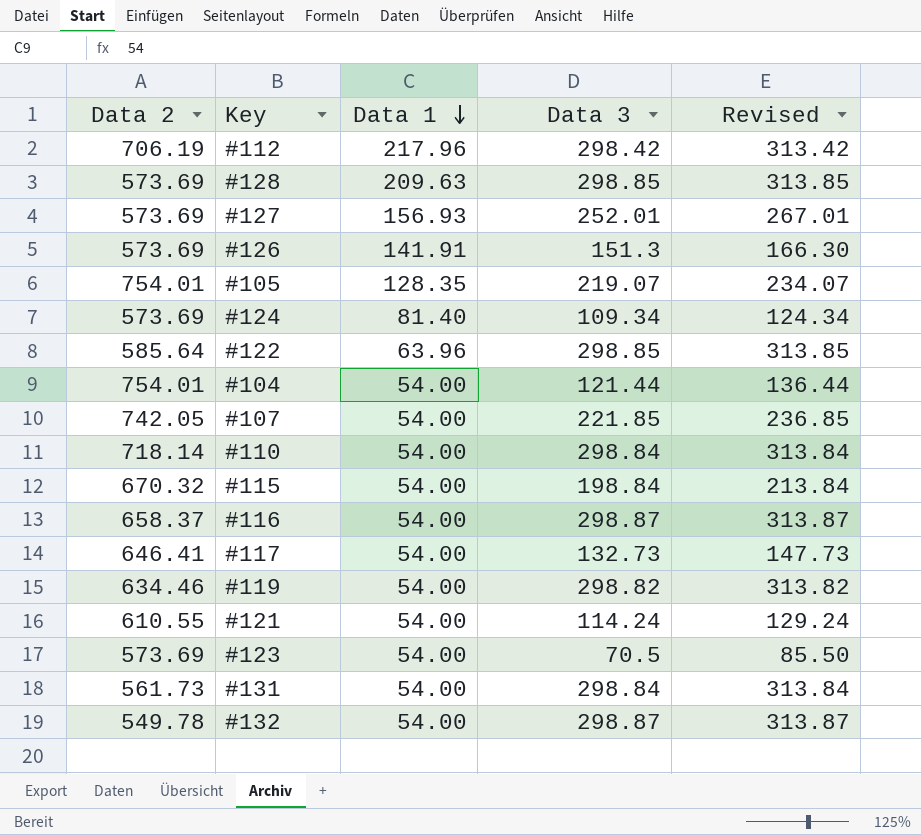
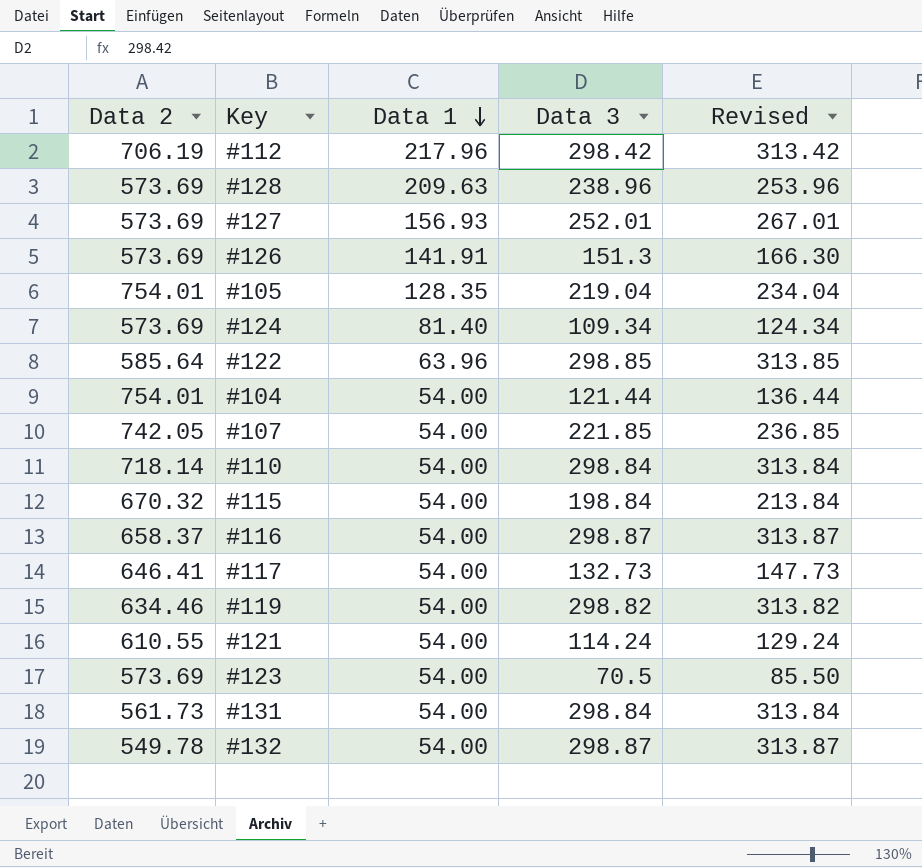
#128 | Data 3: 298.85 -> 238.96
#128 | Revised: 313.85 -> 253.96
#105 | Data 3: 219.07 -> 219.04
#105 | Revised: 234.07 -> 234.04

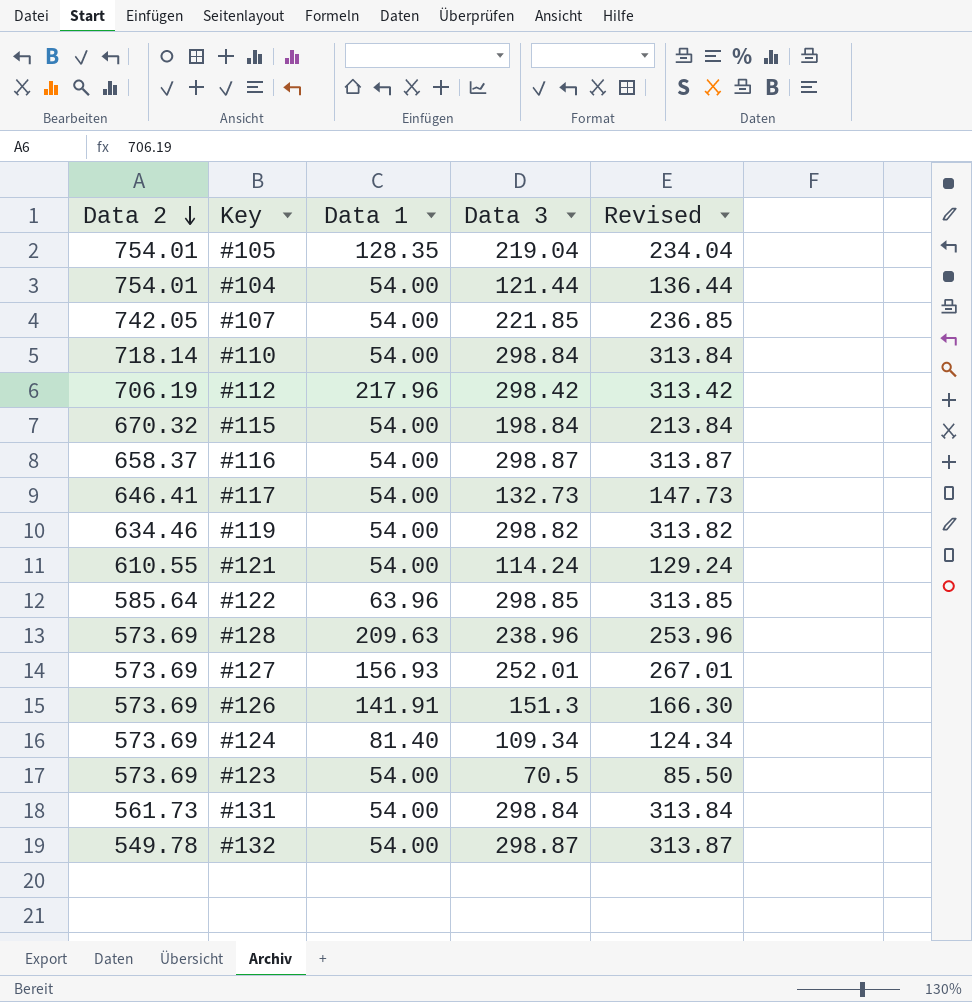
row order: Data 1 descending -> Data 2 descending

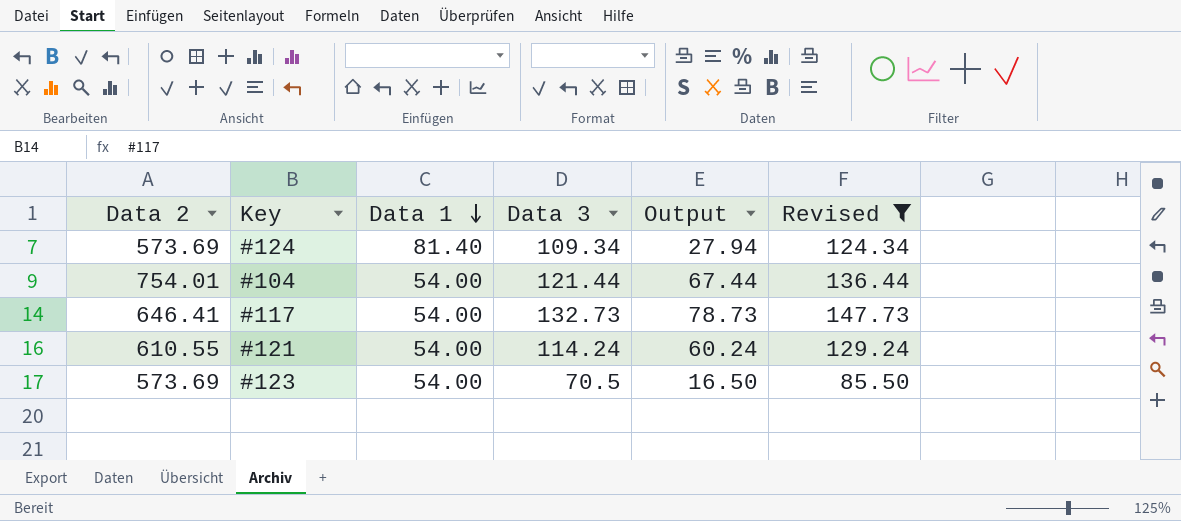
filter: none -> Revised <= 147.73
row order: Data 2 descending -> Data 1 descending
column Output | formula: none -> [Data 3] - [Data 1]

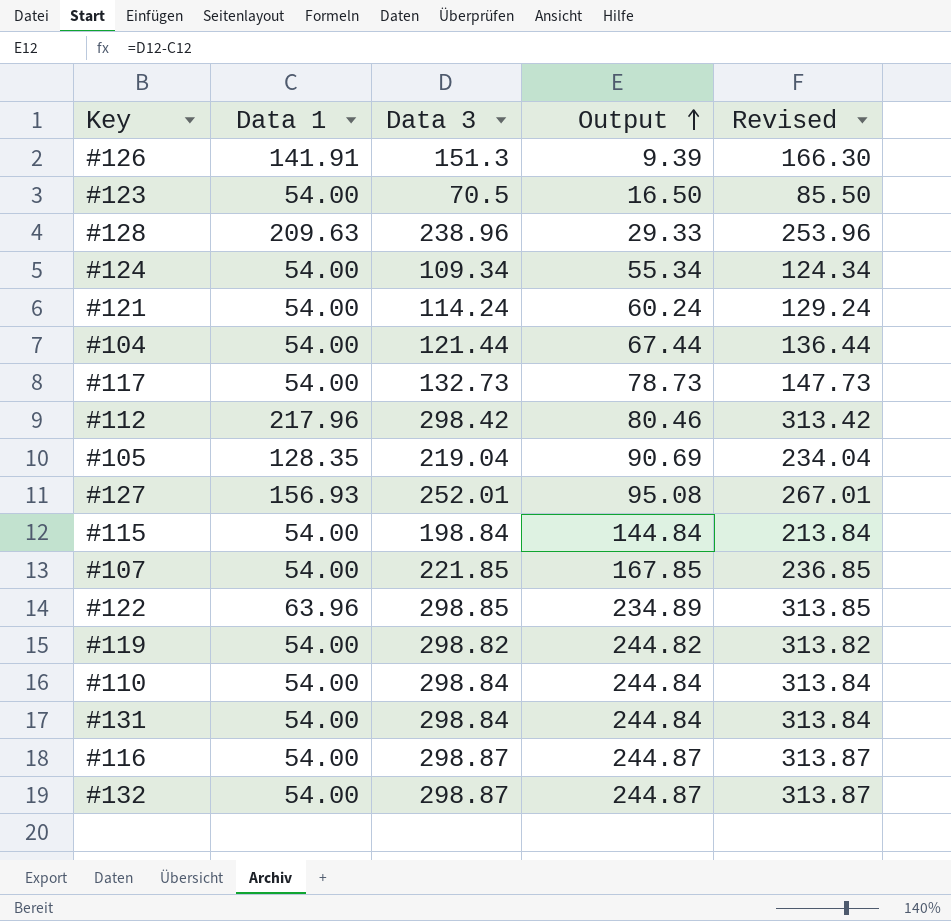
filter: Revised <= 147.73 -> none
row order: Data 1 descending -> Output ascending
column Data 2 | position: 1 -> none
#124 | Data 1: 81.40 -> 54.00
#124 | Output: 27.94 -> 55.34

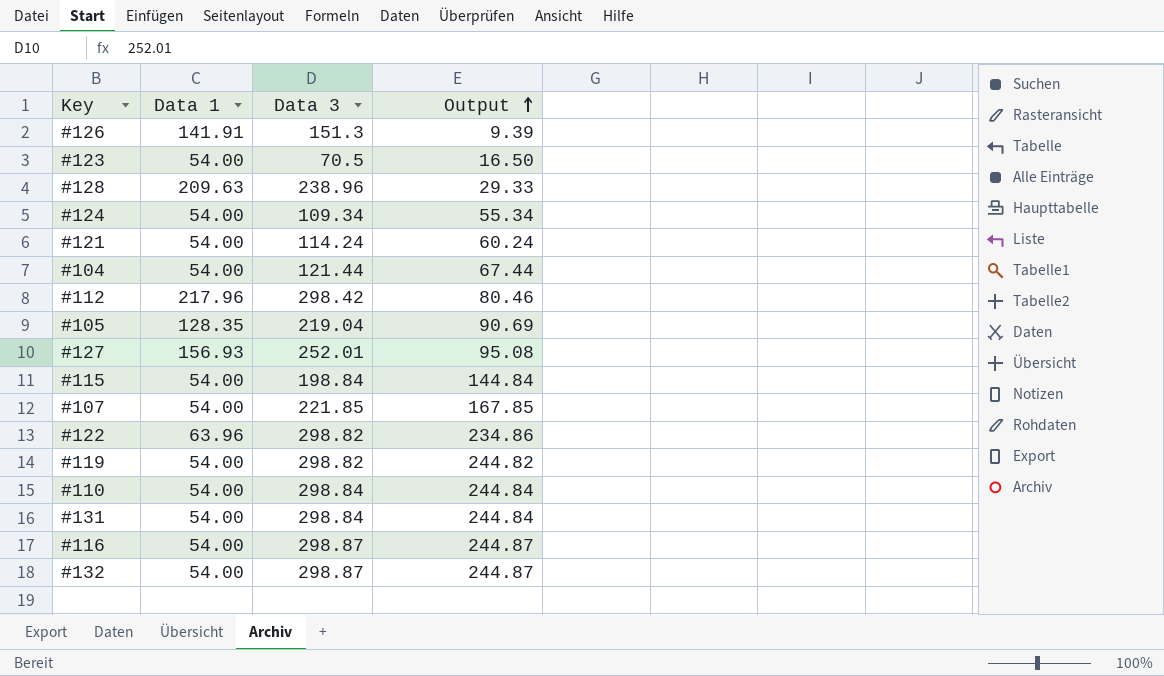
column Revised | formula: [Data 3] + 15 -> none
row #117: 54.00 | 132.73 | 78.73 | 147.73 -> none
#122 | Data 3: 298.85 -> 298.82
#122 | Output: 234.89 -> 234.86

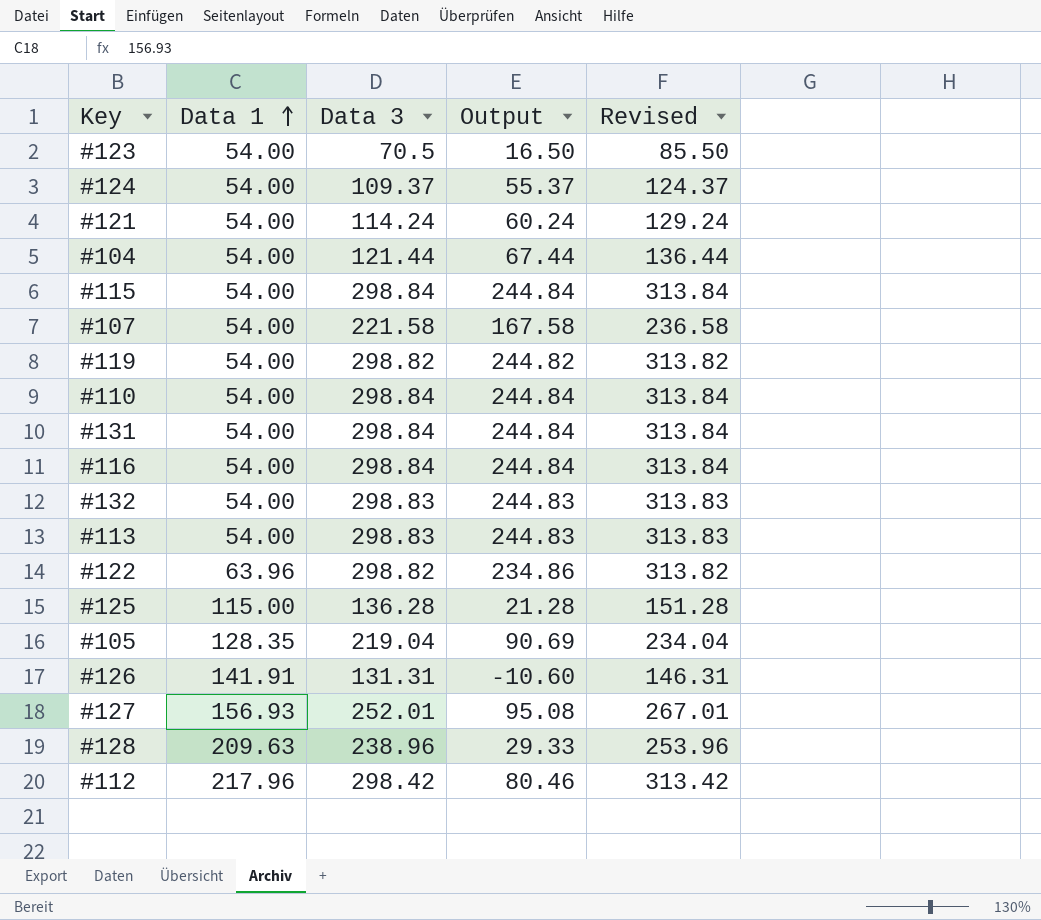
row order: Output ascending -> Data 1 ascending
column Revised | formula: none -> [Data 3] + 15
#124 | Data 3: 109.34 -> 109.37
#124 | Output: 55.34 -> 55.37
#115 | Data 3: 198.84 -> 298.84
#115 | Output: 144.84 -> 244.84
#107 | Data 3: 221.85 -> 221.58
#107 | Output: 167.85 -> 167.58
#116 | Data 3: 298.87 -> 298.84
#116 | Output: 244.87 -> 244.84
#132 | Data 3: 298.87 -> 298.83
#132 | Output: 244.87 -> 244.83
row #113: none -> 54.00 | 298.83 | 244.83 | 313.83
row #125: none -> 115.00 | 136.28 | 21.28 | 151.28
#126 | Data 3: 151.3 -> 131.31
#126 | Output: 9.39 -> -10.60

